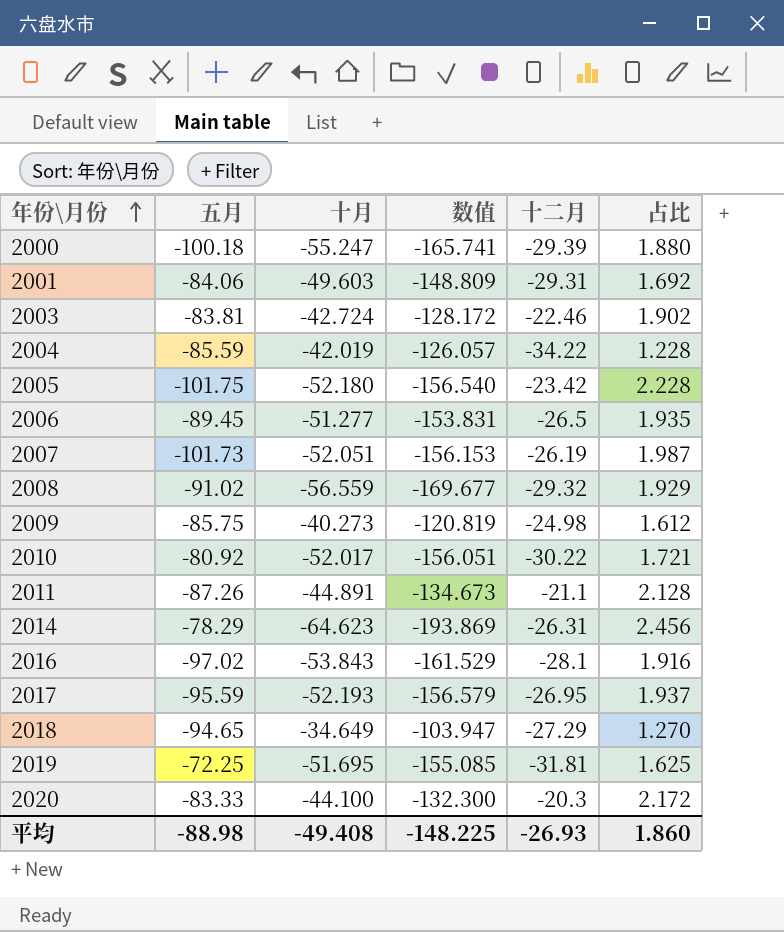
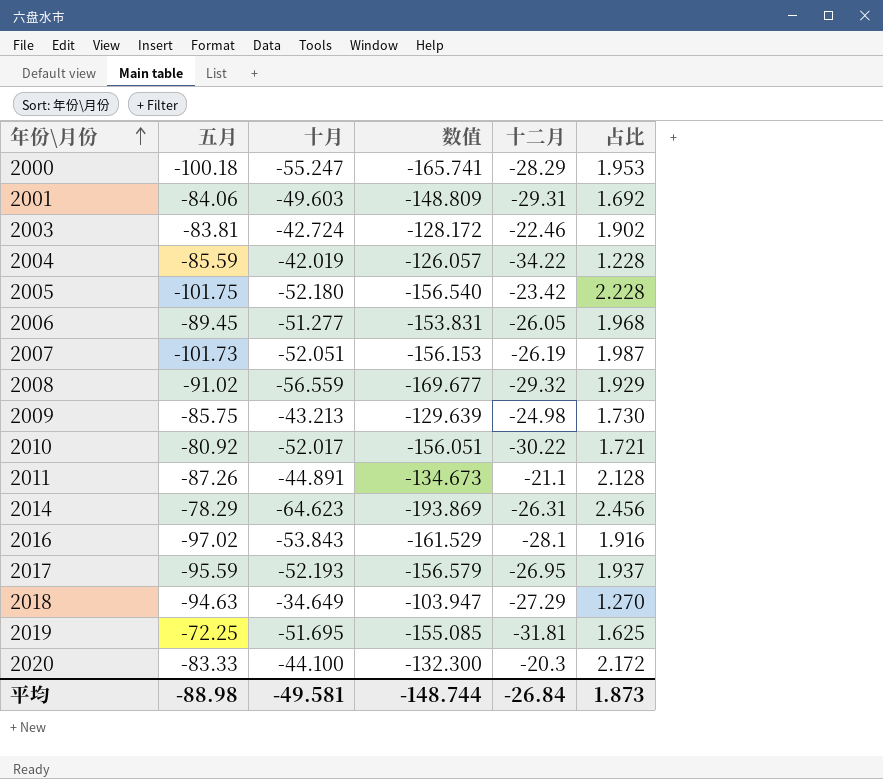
2000 | 十二月: -29.39 -> -28.29
2000 | 占比: 1.880 -> 1.953
2006 | 十二月: -26.5 -> -26.05
2006 | 占比: 1.935 -> 1.968
2009 | 十月: -40.273 -> -43.213
2009 | 数值: -120.819 -> -129.639
2009 | 占比: 1.612 -> 1.730
2018 | 五月: -94.65 -> -94.63
平均 | 十月: -49.408 -> -49.581
平均 | 数值: -148.225 -> -148.744
平均 | 十二月: -26.93 -> -26.84
平均 | 占比: 1.860 -> 1.873

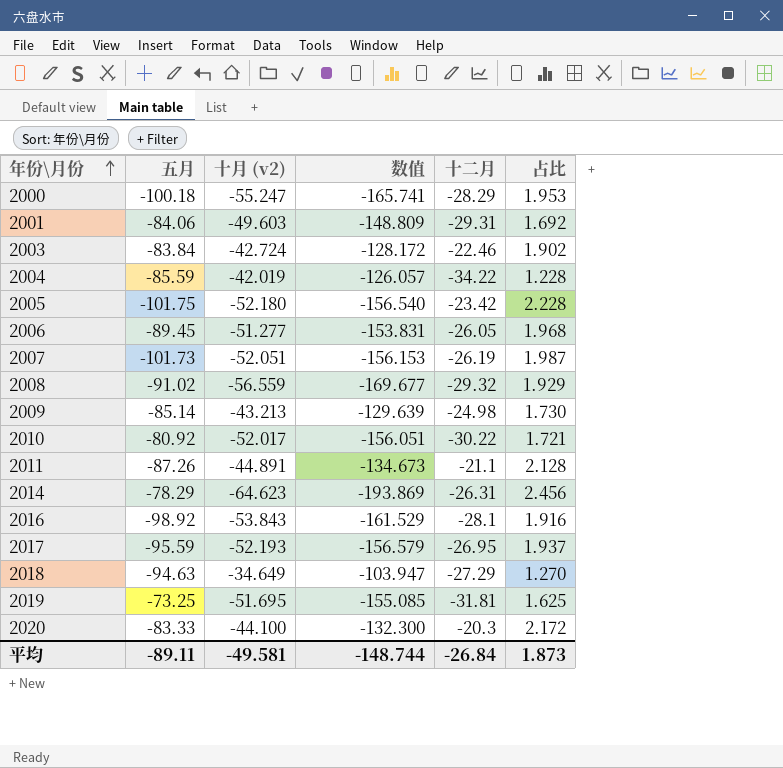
column name: 十月 -> 十月 (v2)
2003 | 五月: -83.81 -> -83.84
2009 | 五月: -85.75 -> -85.14
2016 | 五月: -97.02 -> -98.92
2019 | 五月: -72.25 -> -73.25
平均 | 五月: -88.98 -> -89.11

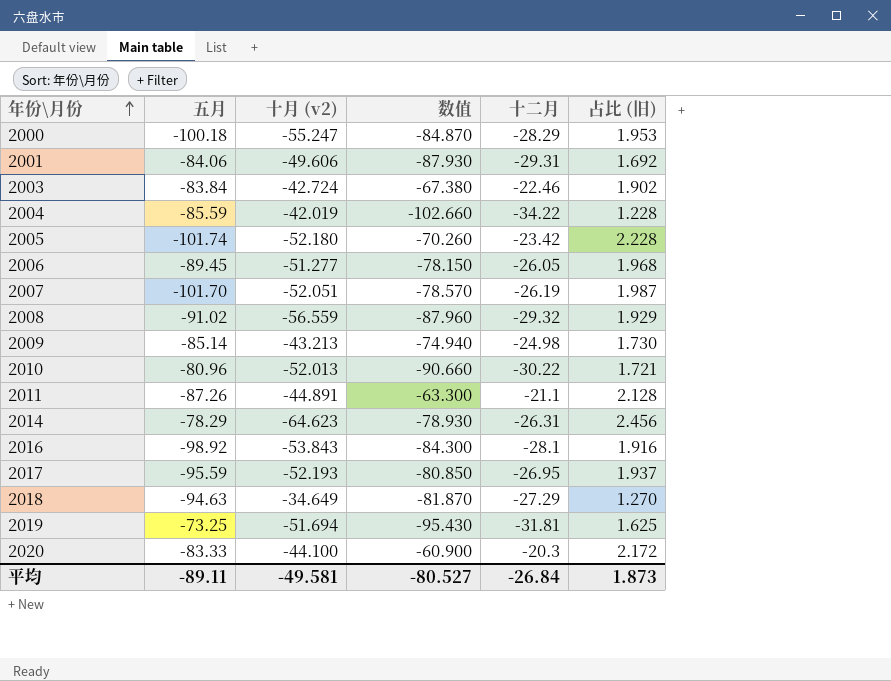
column 数值 | formula: [十月 (v2)] * 3 -> [十二月] * 3
column name: 占比 -> 占比 (旧)
2001 | 十月 (v2): -49.603 -> -49.606
2005 | 五月: -101.75 -> -101.74
2007 | 五月: -101.73 -> -101.70
2010 | 五月: -80.92 -> -80.96
2010 | 十月 (v2): -52.017 -> -52.013
2019 | 十月 (v2): -51.695 -> -51.694
平均 | 数值: -148.744 -> -80.527

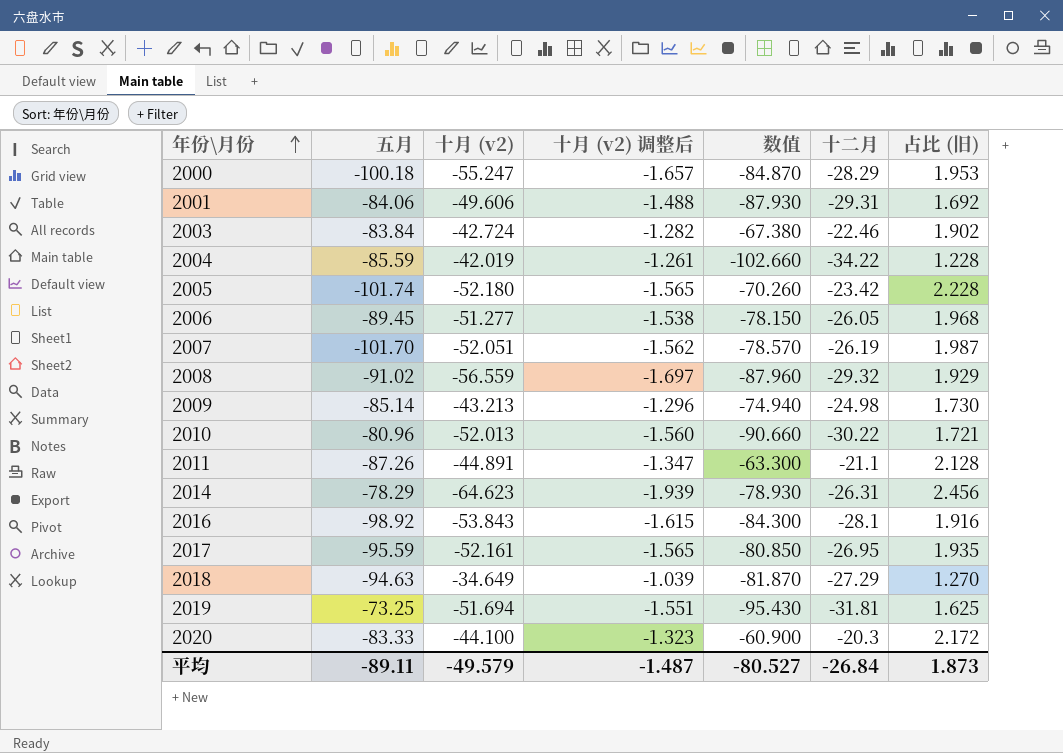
column 十月 (v2) 调整后 | formula: none -> [十月 (v2)] * 0.03
2017 | 十月 (v2): -52.193 -> -52.161
2017 | 占比 (旧): 1.937 -> 1.935
平均 | 十月 (v2): -49.581 -> -49.579

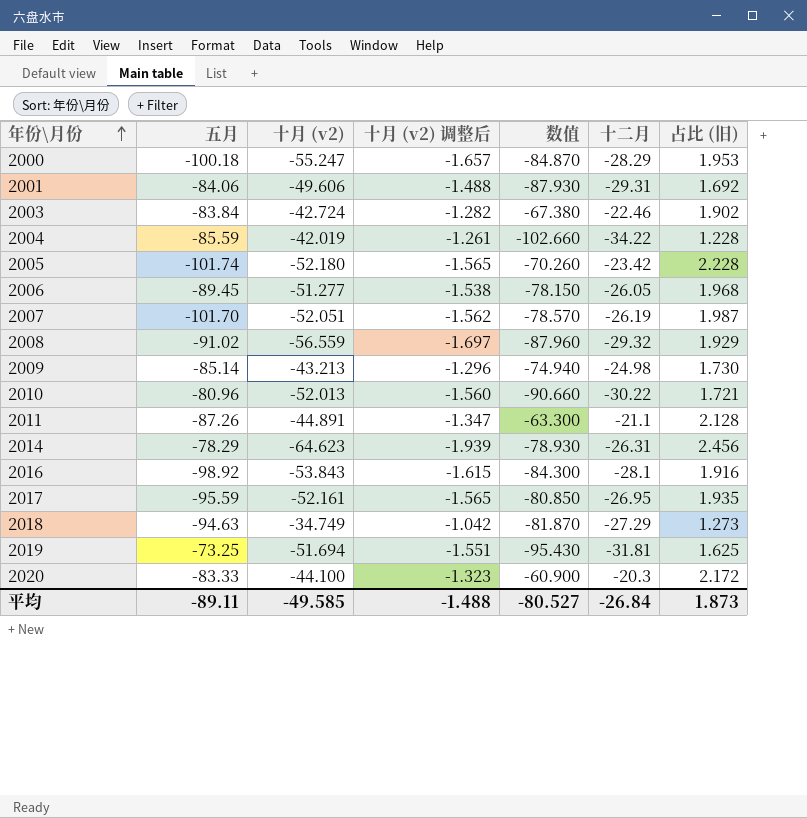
2018 | 十月 (v2): -34.649 -> -34.749
2018 | 十月 (v2) 调整后: -1.039 -> -1.042
2018 | 占比 (旧): 1.270 -> 1.273
平均 | 十月 (v2): -49.579 -> -49.585
平均 | 十月 (v2) 调整后: -1.487 -> -1.488

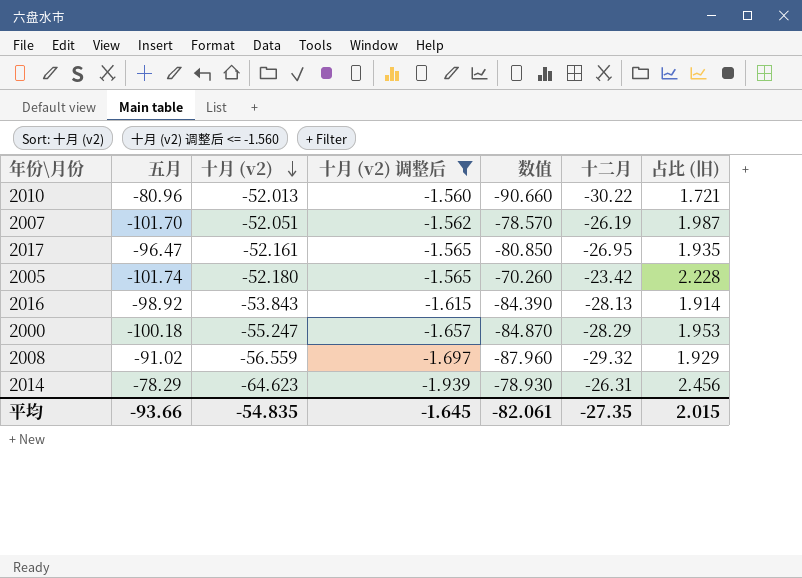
filter: none -> 十月 (v2) 调整后 <= -1.560
row order: 年份\月份 ascending -> 十月 (v2) descending
2017 | 五月: -95.59 -> -96.47
2016 | 数值: -84.300 -> -84.390
2016 | 十二月: -28.1 -> -28.13
2016 | 占比 (旧): 1.916 -> 1.914
平均 | 五月: -89.11 -> -93.66
平均 | 十月 (v2): -49.585 -> -54.835
平均 | 十月 (v2) 调整后: -1.488 -> -1.645
平均 | 数值: -80.527 -> -82.061
平均 | 十二月: -26.84 -> -27.35
平均 | 占比 (旧): 1.873 -> 2.015

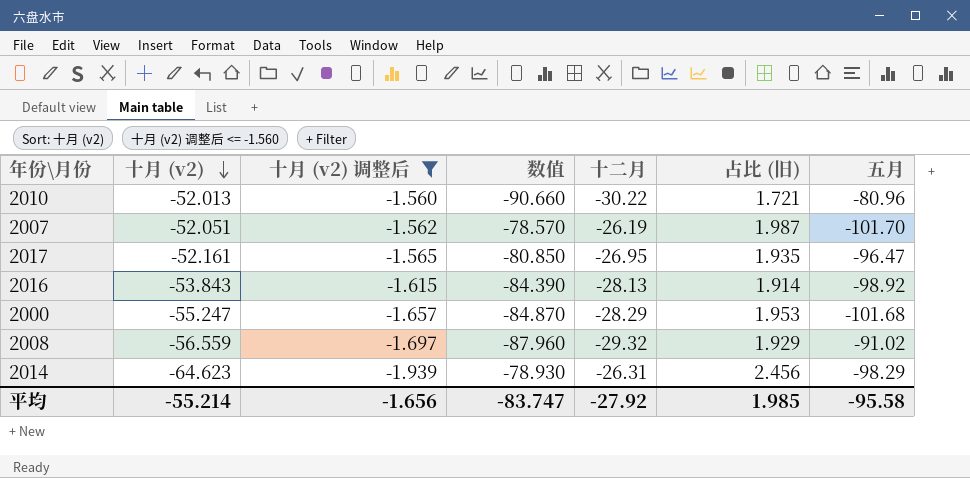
column 五月 | position: 2 -> 7
row 2005: -101.74 | -52.180 | -1.565 | -70.260 | -23.42 | 2.228 -> none
2000 | 五月: -100.18 -> -101.68
2014 | 五月: -78.29 -> -98.29
平均 | 十月 (v2): -54.835 -> -55.214
平均 | 十月 (v2) 调整后: -1.645 -> -1.656
平均 | 数值: -82.061 -> -83.747
平均 | 十二月: -27.35 -> -27.92
平均 | 占比 (旧): 2.015 -> 1.985
平均 | 五月: -93.66 -> -95.58

